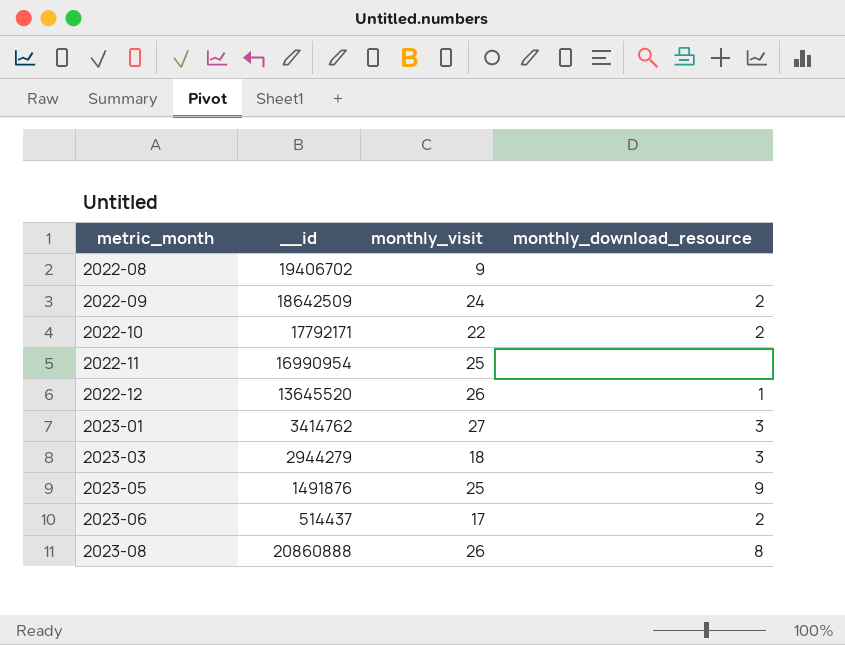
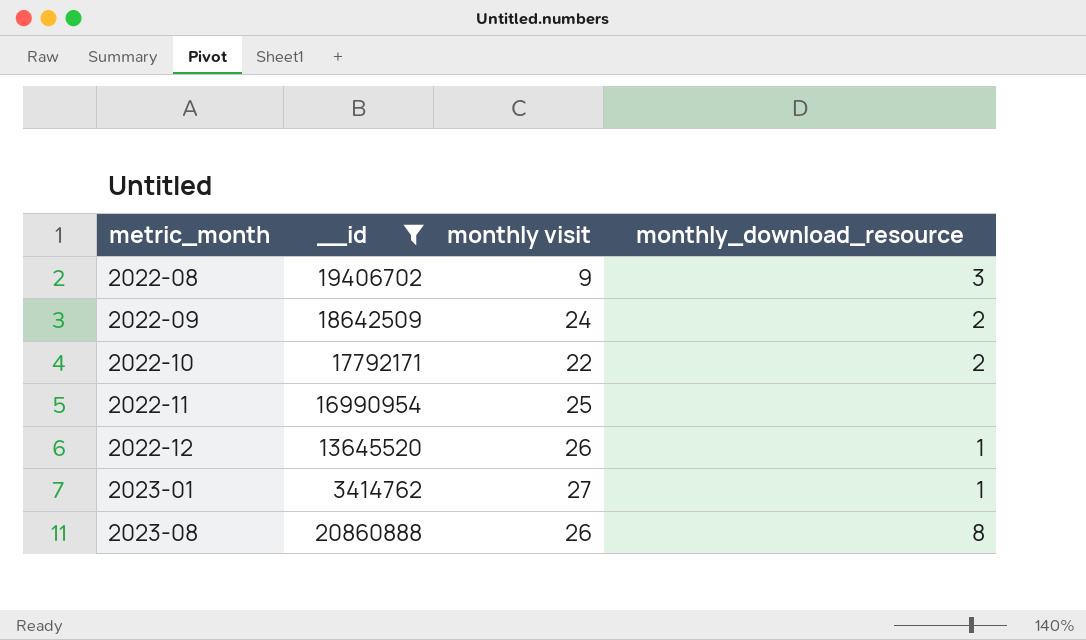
filter: none -> __id >= 3414762
column name: monthly_visit -> monthly visit
2022-08 | monthly_download_resource: none -> 3
2023-01 | monthly_download_resource: 3 -> 1

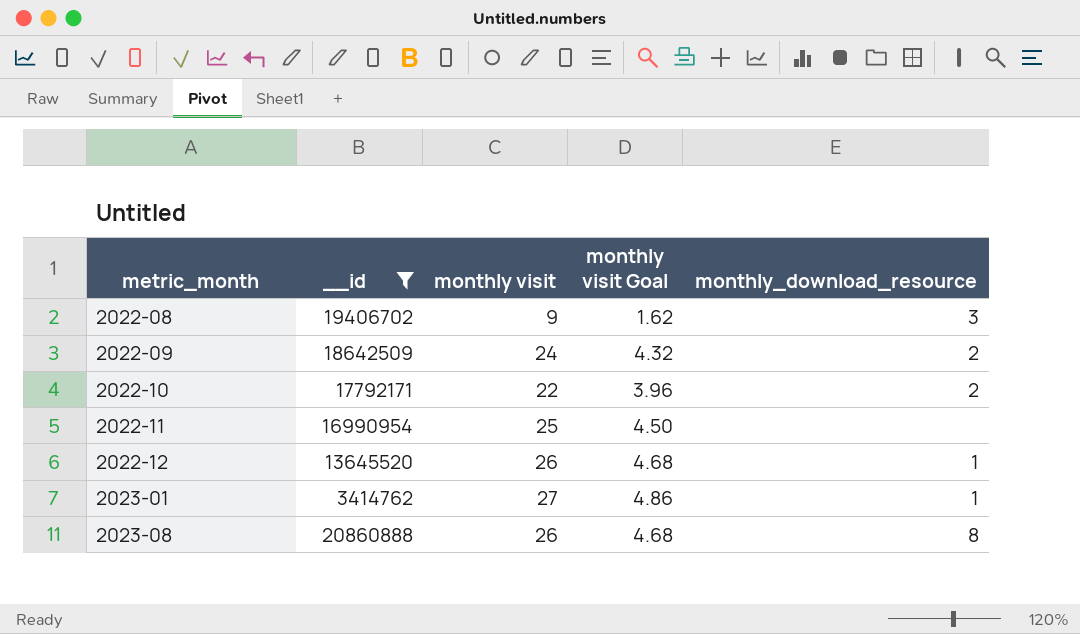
column monthly visit Goal | formula: none -> [monthly visit] * 0.18

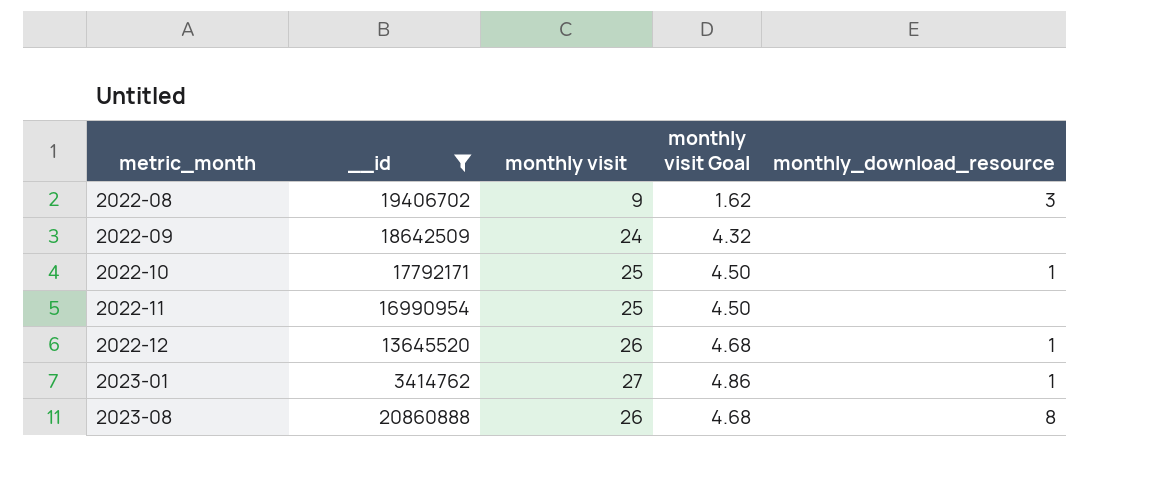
2022-09 | monthly_download_resource: 2 -> none
2022-10 | monthly visit: 22 -> 25
2022-10 | monthly visit Goal: 3.96 -> 4.50
2022-10 | monthly_download_resource: 2 -> 1

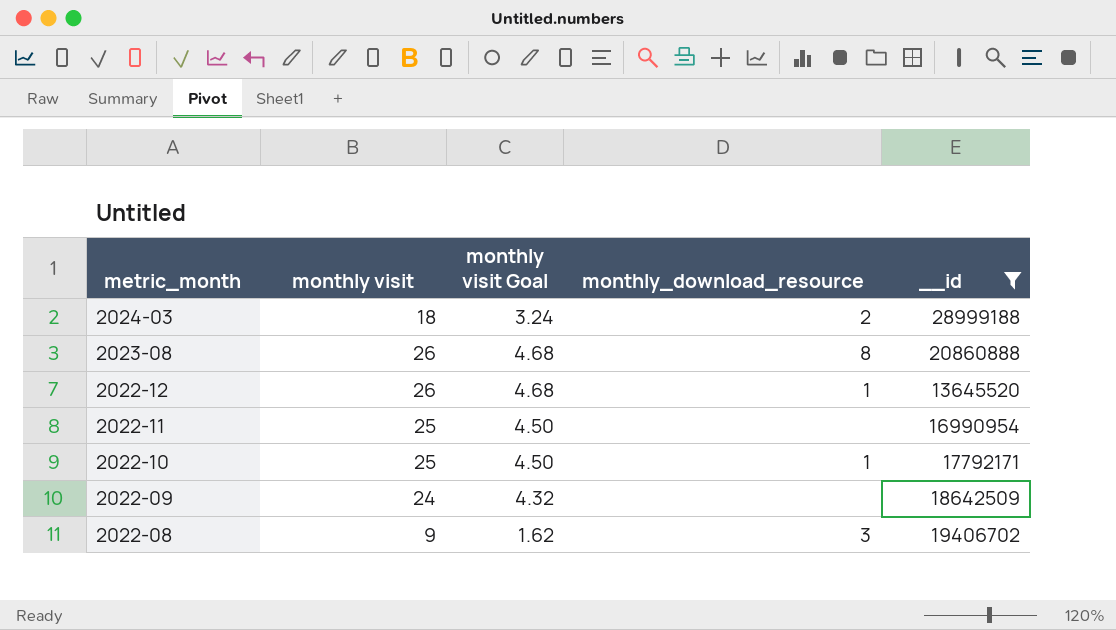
row order: metric_month ascending -> metric_month descending
column __id | position: 2 -> 5
row 2023-01: 3414762 | 27 | 4.86 | 1 -> none
row 2024-03: none -> 18 | 3.24 | 2 | 28999188

